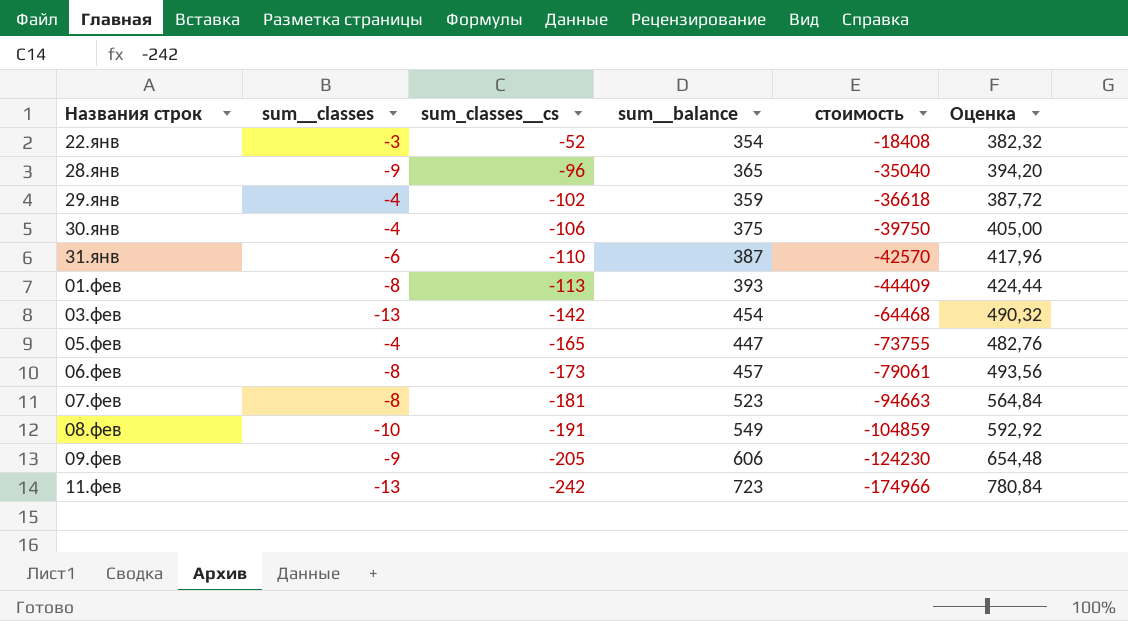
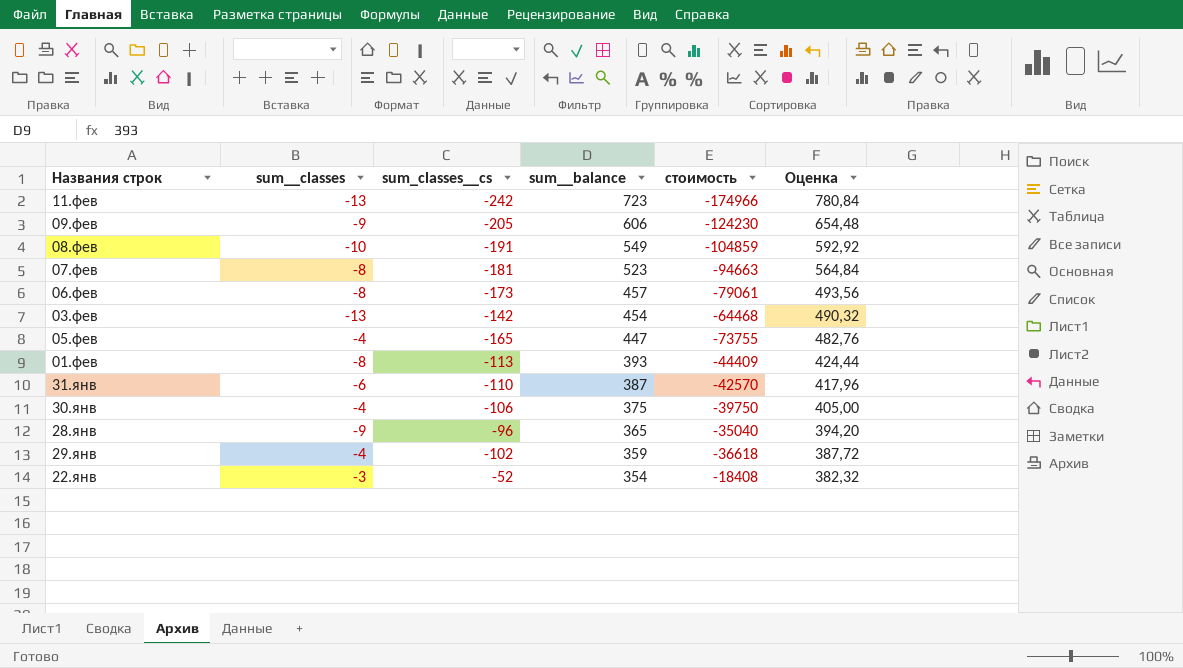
row order: Названия строк ascending -> sum__balance descending

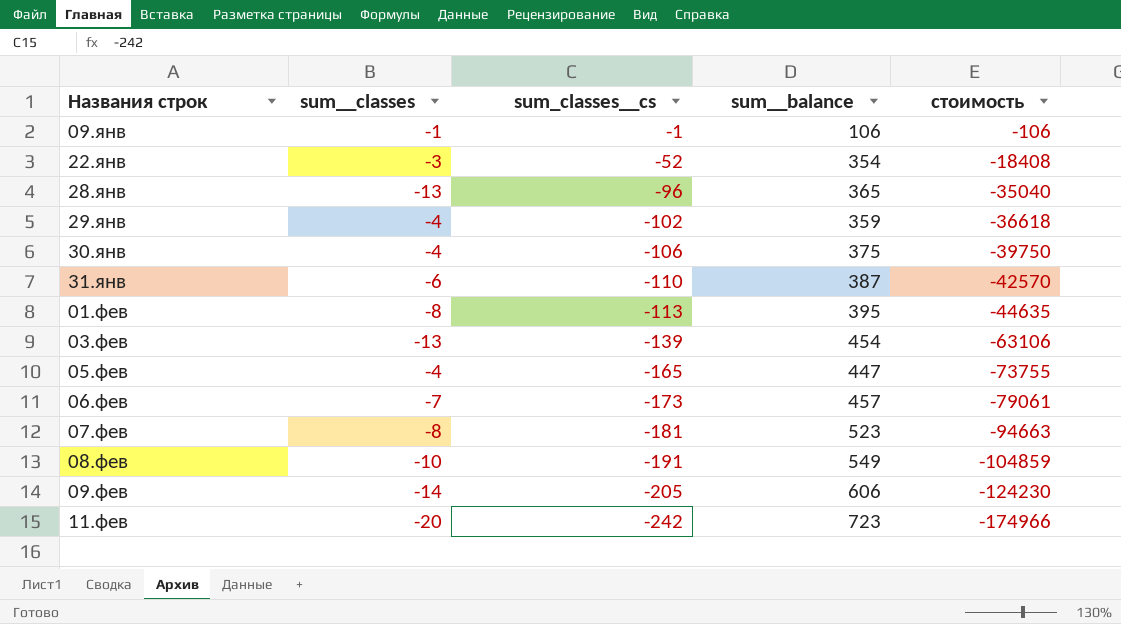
row order: sum__balance descending -> Названия строк ascending
column Оценка | formula: [sum__balance] * 1,08 -> none
row 09.янв: none -> -1 | -1 | 106 | -106
28.янв | sum__classes: -9 -> -13
01.фев | sum__balance: 393 -> 395
01.фев | стоимость: -44409 -> -44635
03.фев | sum_classes__cs: -142 -> -139
03.фев | стоимость: -64468 -> -63106
06.фев | sum__classes: -8 -> -7
09.фев | sum__classes: -9 -> -14
11.фев | sum__classes: -13 -> -20

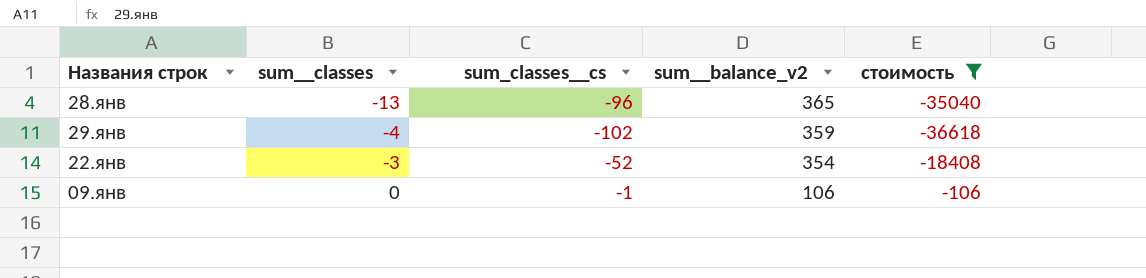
filter: none -> стоимость >= -36618
row order: Названия строк ascending -> sum__classes ascending
column name: sum__balance -> sum__balance_v2
09.янв | sum__classes: -1 -> 0

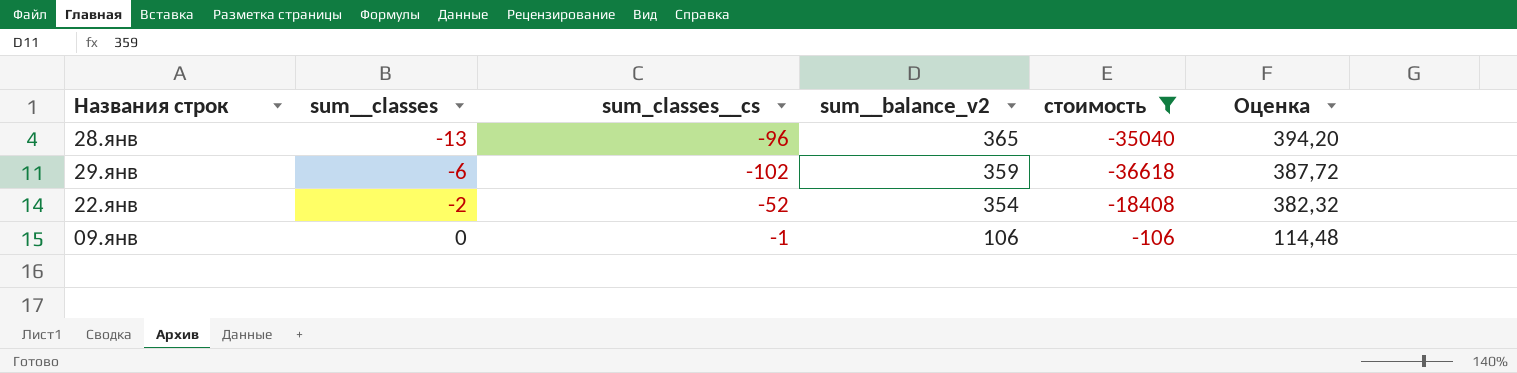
column Оценка | formula: none -> [sum__balance_v2] * 1,08
29.янв | sum__classes: -4 -> -6
22.янв | sum__classes: -3 -> -2

